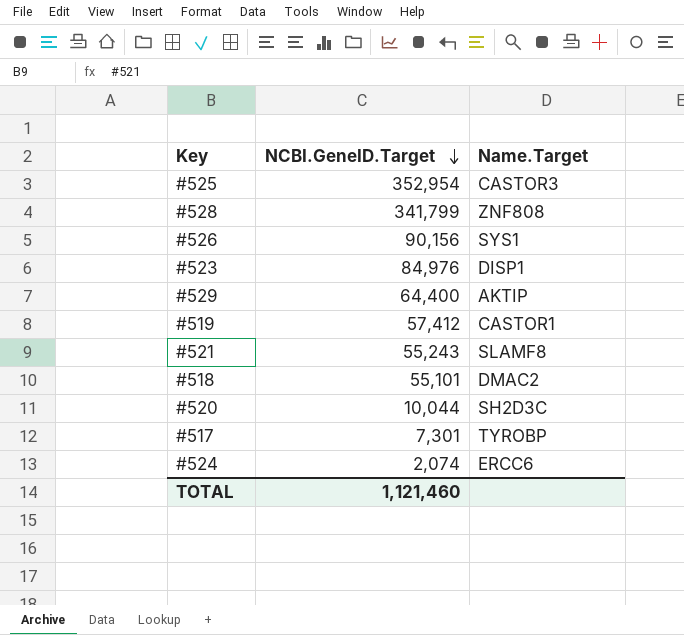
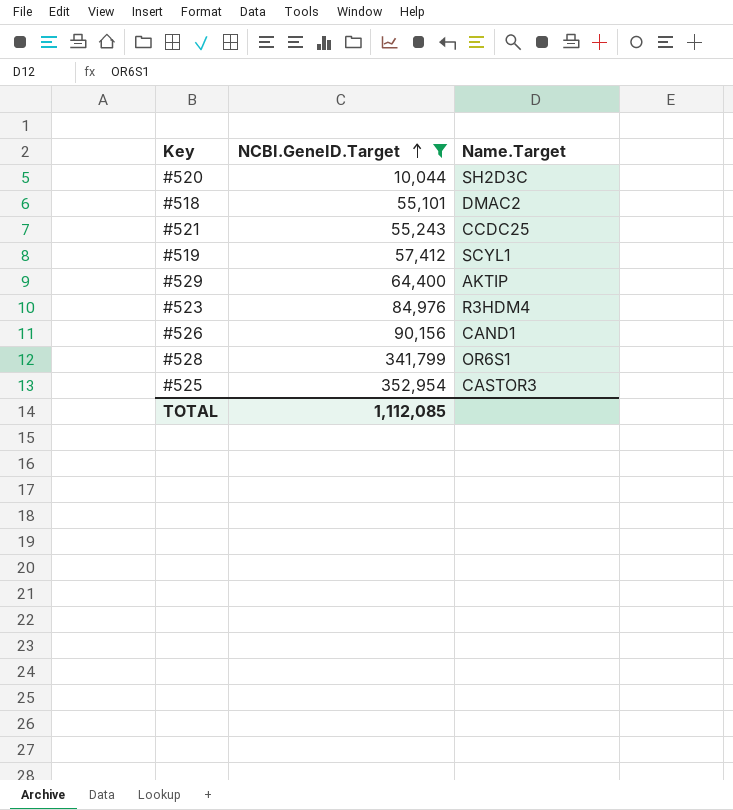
filter: none -> NCBI.GeneID.Target >= 10,044
row order: NCBI.GeneID.Target descending -> NCBI.GeneID.Target ascending
#521 | Name.Target: SLAMF8 -> CCDC25
#519 | Name.Target: CASTOR1 -> SCYL1
#523 | Name.Target: DISP1 -> R3HDM4
#526 | Name.Target: SYS1 -> CAND1
#528 | Name.Target: ZNF808 -> OR6S1
TOTAL | NCBI.GeneID.Target: 1,121,460 -> 1,112,085

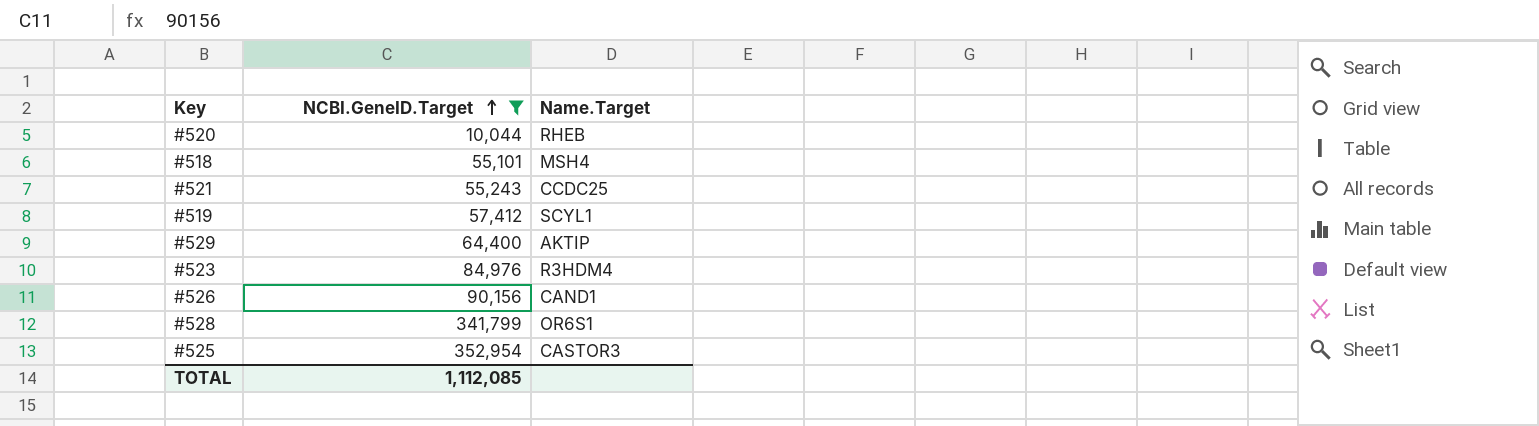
#520 | Name.Target: SH2D3C -> RHEB
#518 | Name.Target: DMAC2 -> MSH4

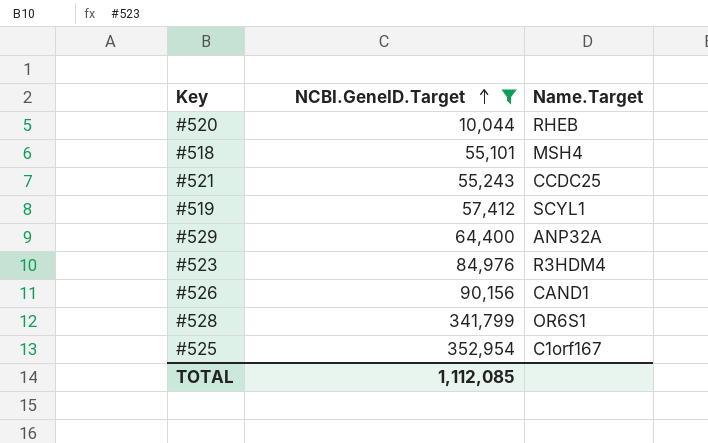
#529 | Name.Target: AKTIP -> ANP32A
#525 | Name.Target: CASTOR3 -> C1orf167

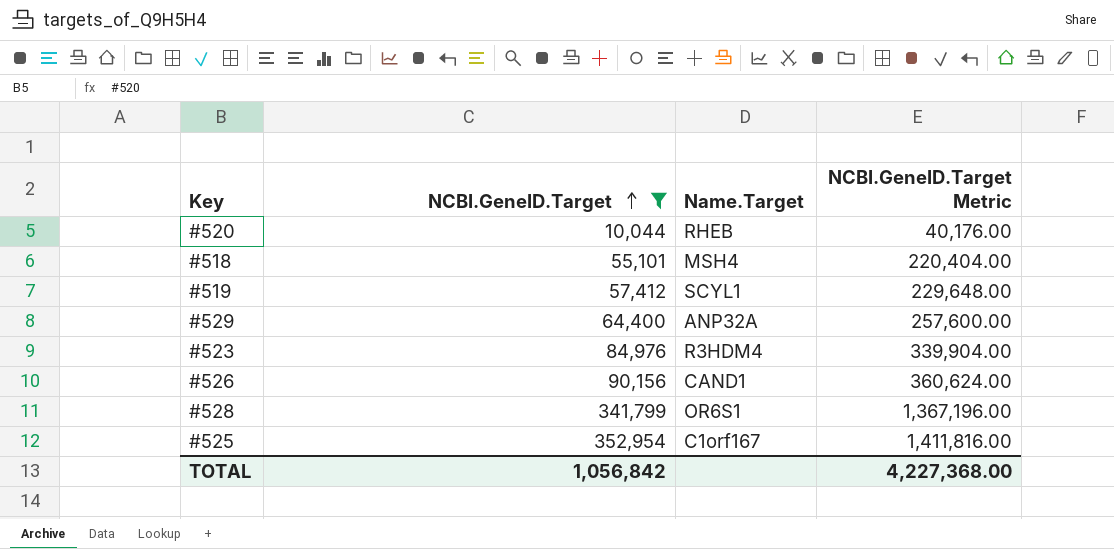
column NCBI.GeneID.Target Metric | formula: none -> [NCBI.GeneID.Target] * 4
row #521: 55,243 | CCDC25 -> none
TOTAL | NCBI.GeneID.Target: 1,112,085 -> 1,056,842

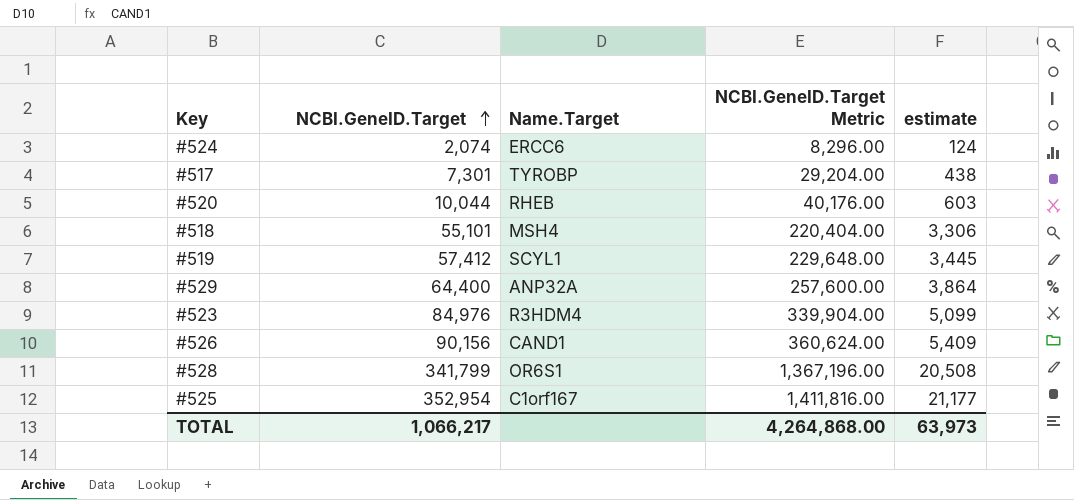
filter: NCBI.GeneID.Target >= 10,044 -> none
column estimate | formula: none -> [NCBI.GeneID.Target] * 0.06
TOTAL | NCBI.GeneID.Target: 1,056,842 -> 1,066,217
TOTAL | NCBI.GeneID.Target Metric: 4,227,368.00 -> 4,264,868.00

